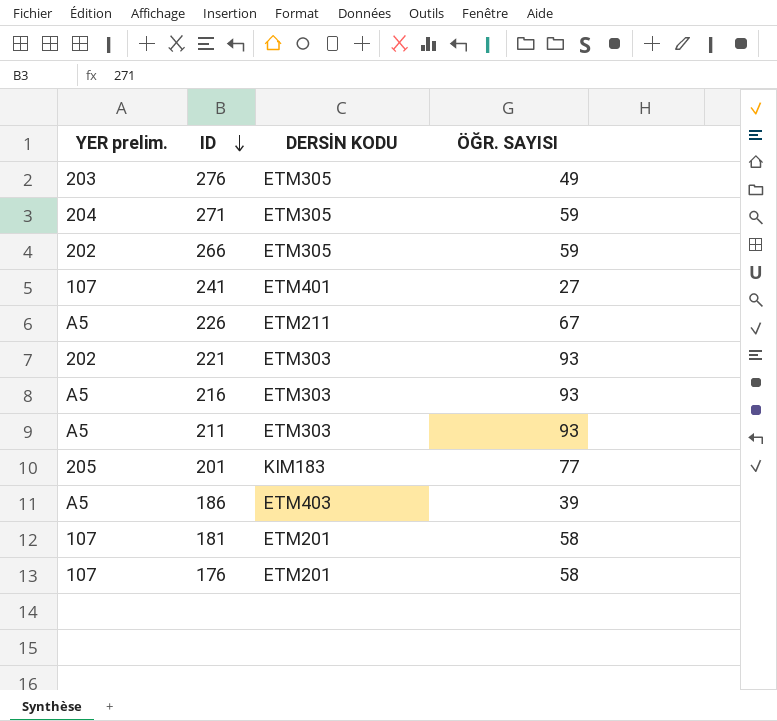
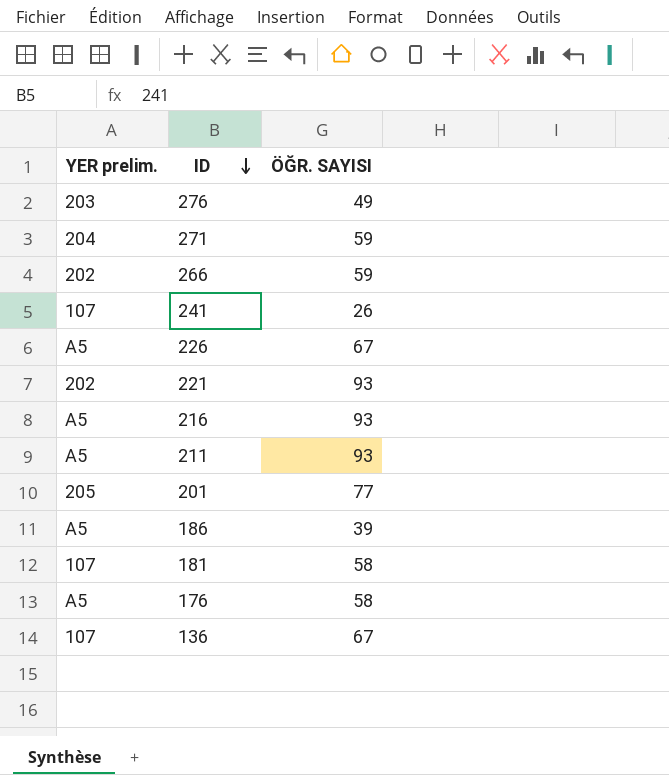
column DERSİN KODU | position: 3 -> none
241 | ÖĞR. SAYISI: 27 -> 26
176 | YER prelim.: 107 -> A5
row 136: none -> 107 | 67

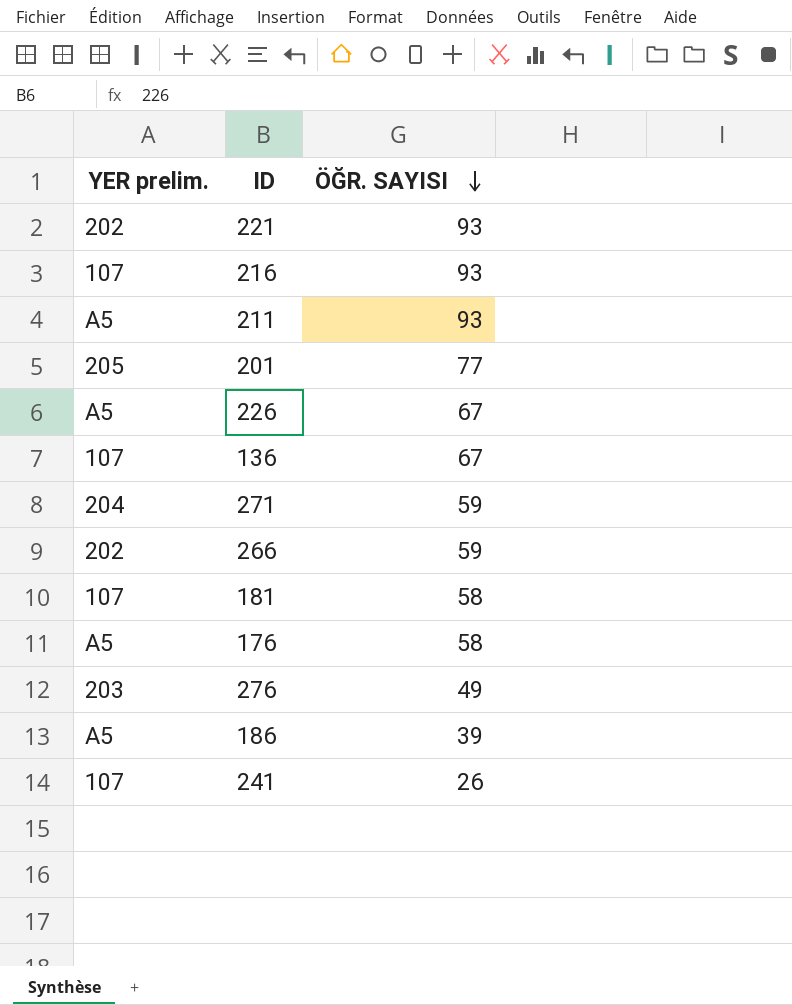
row order: ID descending -> ÖĞR. SAYISI descending
216 | YER prelim.: A5 -> 107

